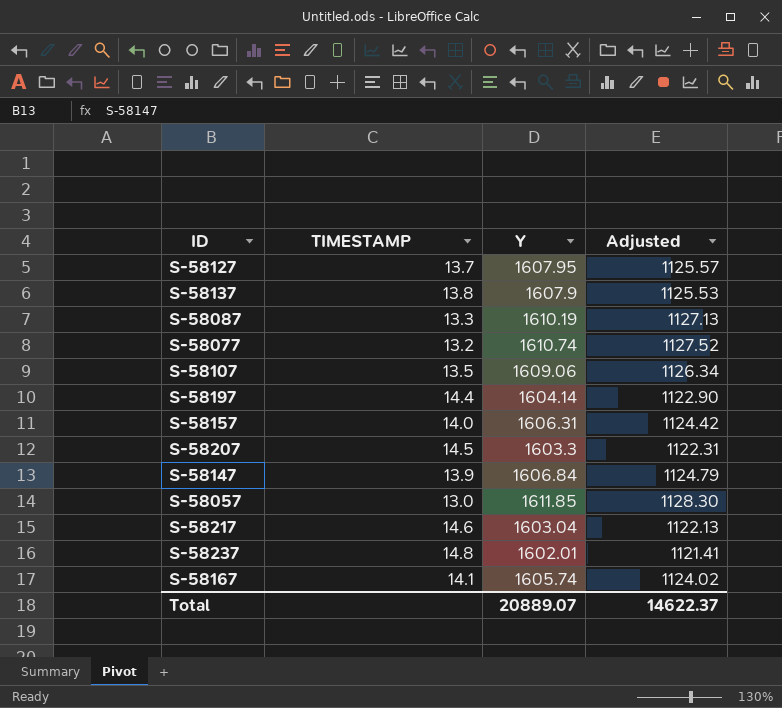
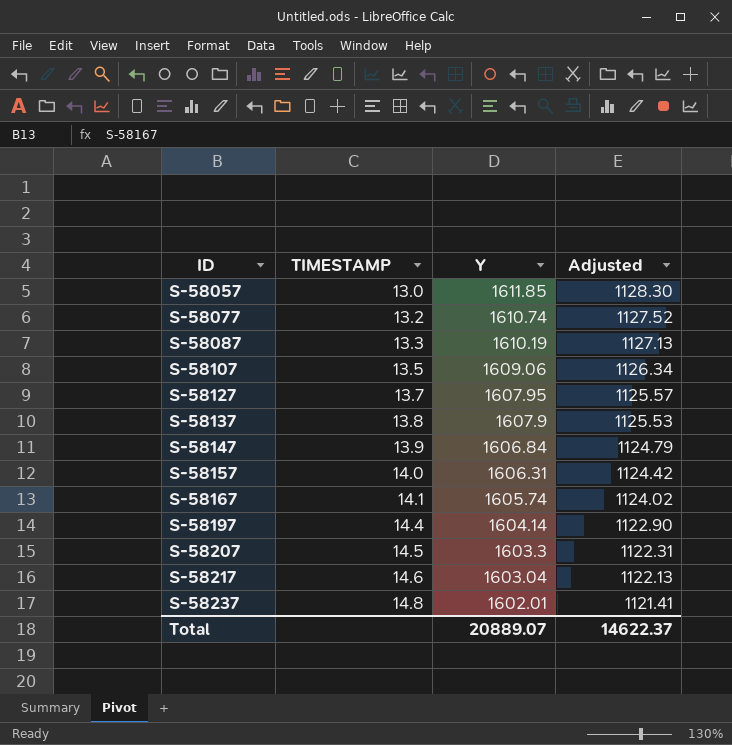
row order: none -> ID ascending

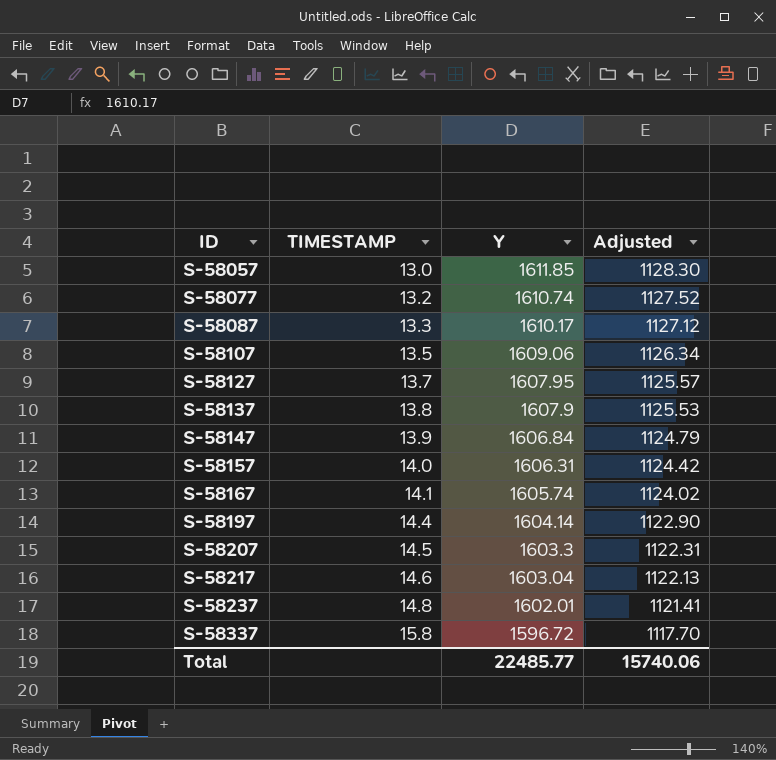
S-58087 | Y: 1610.19 -> 1610.17
S-58087 | Adjusted: 1127.13 -> 1127.12
row S-58337: none -> 15.8 | 1596.72 | 1117.70
Total | Y: 20889.07 -> 22485.77
Total | Adjusted: 14622.37 -> 15740.06

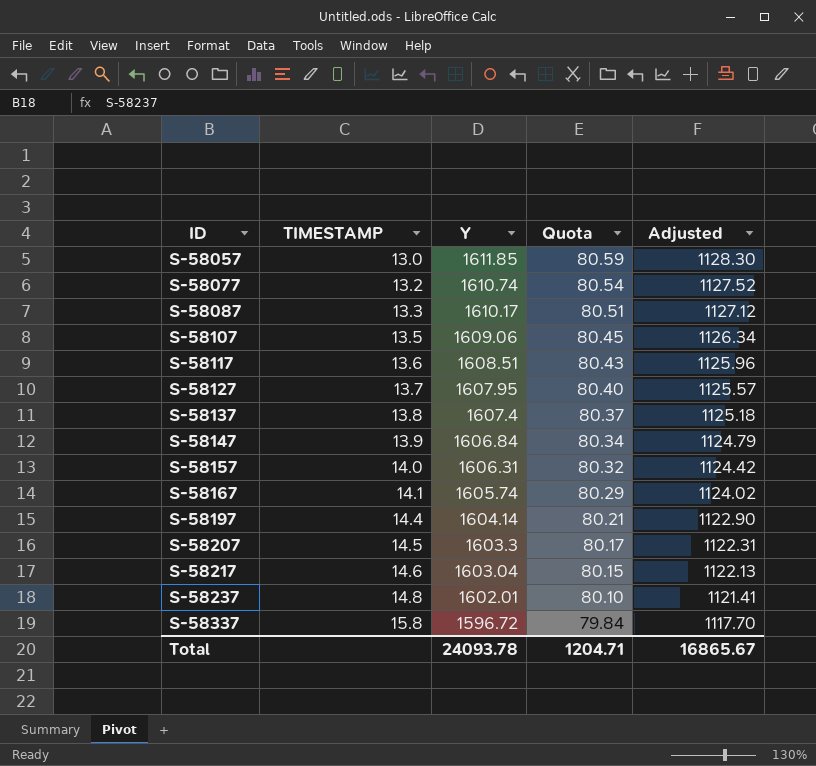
column Quota | formula: none -> [Y] * 0.05
row S-58117: none -> 13.6 | 1608.51 | 80.43 | 1125.96
S-58137 | Y: 1607.9 -> 1607.4
S-58137 | Adjusted: 1125.53 -> 1125.18
Total | Y: 22485.77 -> 24093.78
Total | Adjusted: 15740.06 -> 16865.67

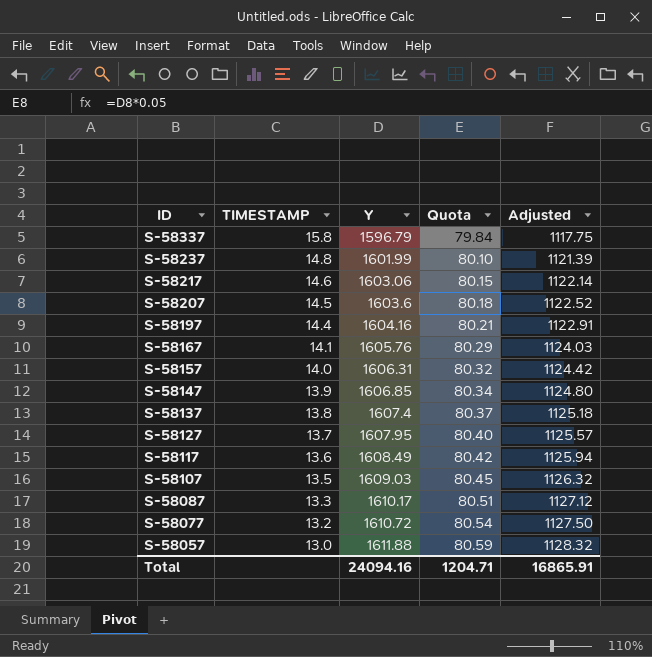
row order: ID ascending -> ID descending
S-58337 | Y: 1596.72 -> 1596.79
S-58337 | Adjusted: 1117.70 -> 1117.75
S-58237 | Y: 1602.01 -> 1601.99
S-58237 | Adjusted: 1121.41 -> 1121.39
S-58217 | Y: 1603.04 -> 1603.06
S-58217 | Adjusted: 1122.13 -> 1122.14
S-58207 | Y: 1603.3 -> 1603.6
S-58207 | Quota: 80.17 -> 80.18
S-58207 | Adjusted: 1122.31 -> 1122.52
S-58197 | Y: 1604.14 -> 1604.16
S-58197 | Adjusted: 1122.90 -> 1122.91
S-58167 | Y: 1605.74 -> 1605.76
S-58167 | Adjusted: 1124.02 -> 1124.03
S-58147 | Y: 1606.84 -> 1606.85
S-58147 | Adjusted: 1124.79 -> 1124.80
S-58117 | Y: 1608.51 -> 1608.49
S-58117 | Quota: 80.43 -> 80.42
S-58117 | Adjusted: 1125.96 -> 1125.94
S-58107 | Y: 1609.06 -> 1609.03
S-58107 | Adjusted: 1126.34 -> 1126.32
S-58077 | Y: 1610.74 -> 1610.72
S-58077 | Adjusted: 1127.52 -> 1127.50
S-58057 | Y: 1611.85 -> 1611.88
S-58057 | Adjusted: 1128.30 -> 1128.32
Total | Y: 24093.78 -> 24094.16
Total | Adjusted: 16865.67 -> 16865.91

